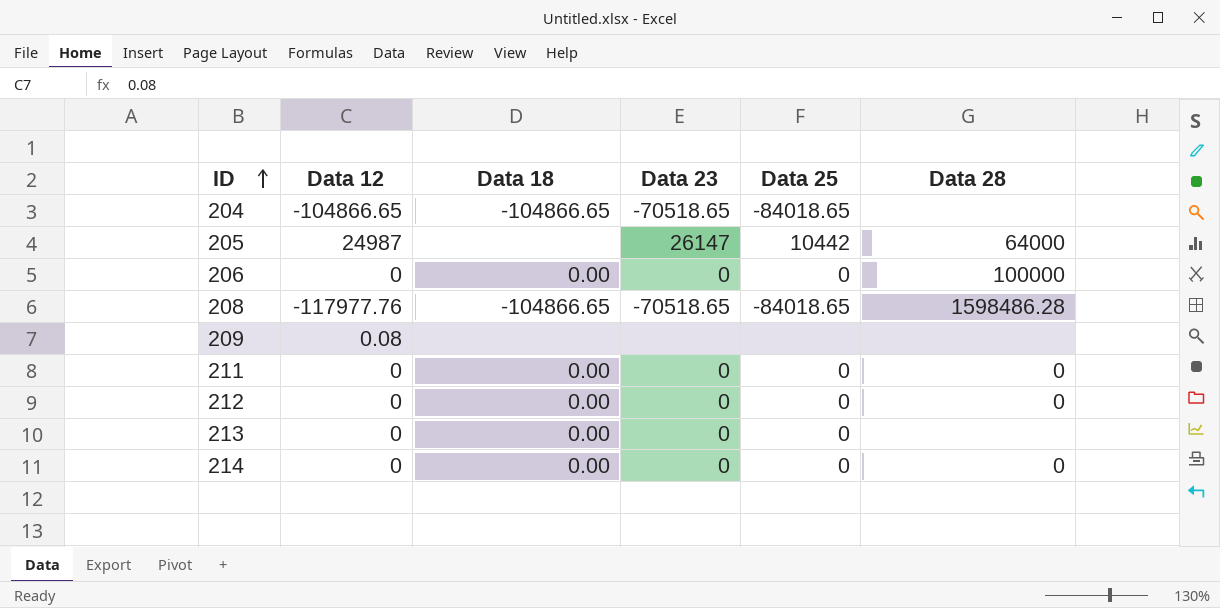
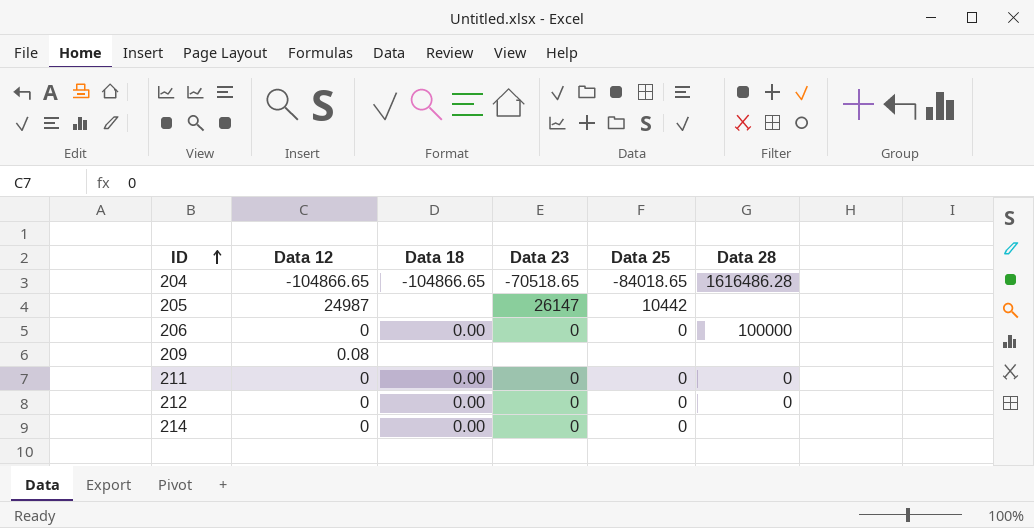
row 208: -117977.76 | -104866.65 | -70518.65 | -84018.65 | 1598486.28 -> none
row 213: 0 | 0.00 | 0 | 0 | none -> none
204 | Data 28: none -> 1616486.28
205 | Data 28: 64000 -> none
214 | Data 28: 0 -> none

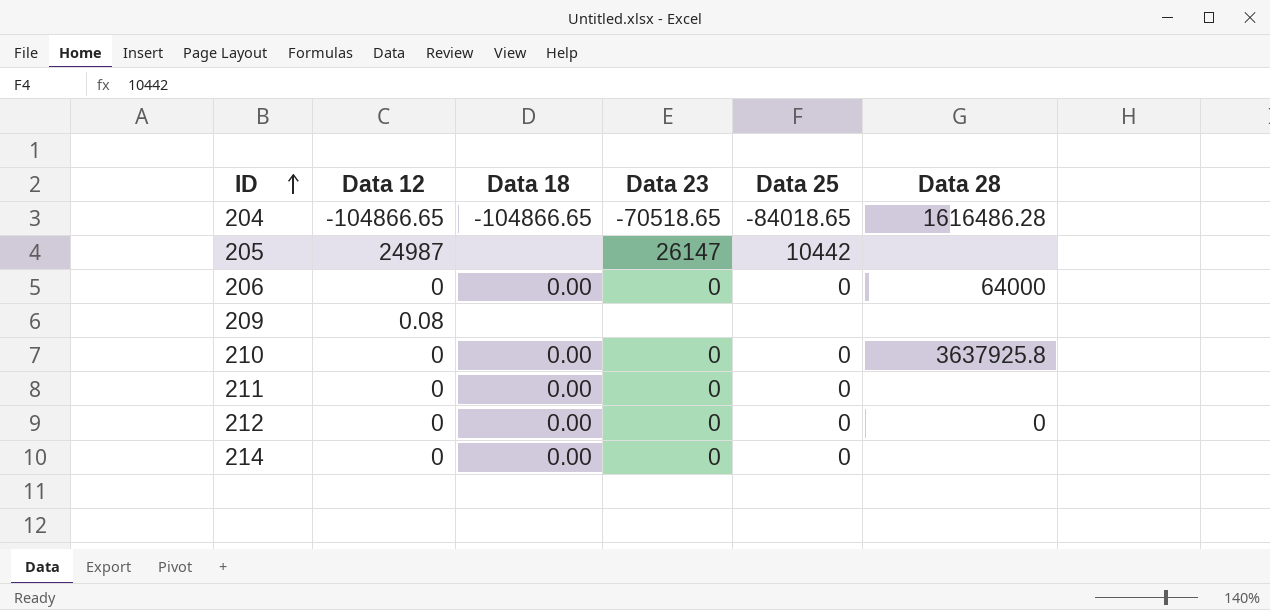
206 | Data 28: 100000 -> 64000
row 210: none -> 0 | 0.00 | 0 | 0 | 3637925.8
211 | Data 28: 0 -> none

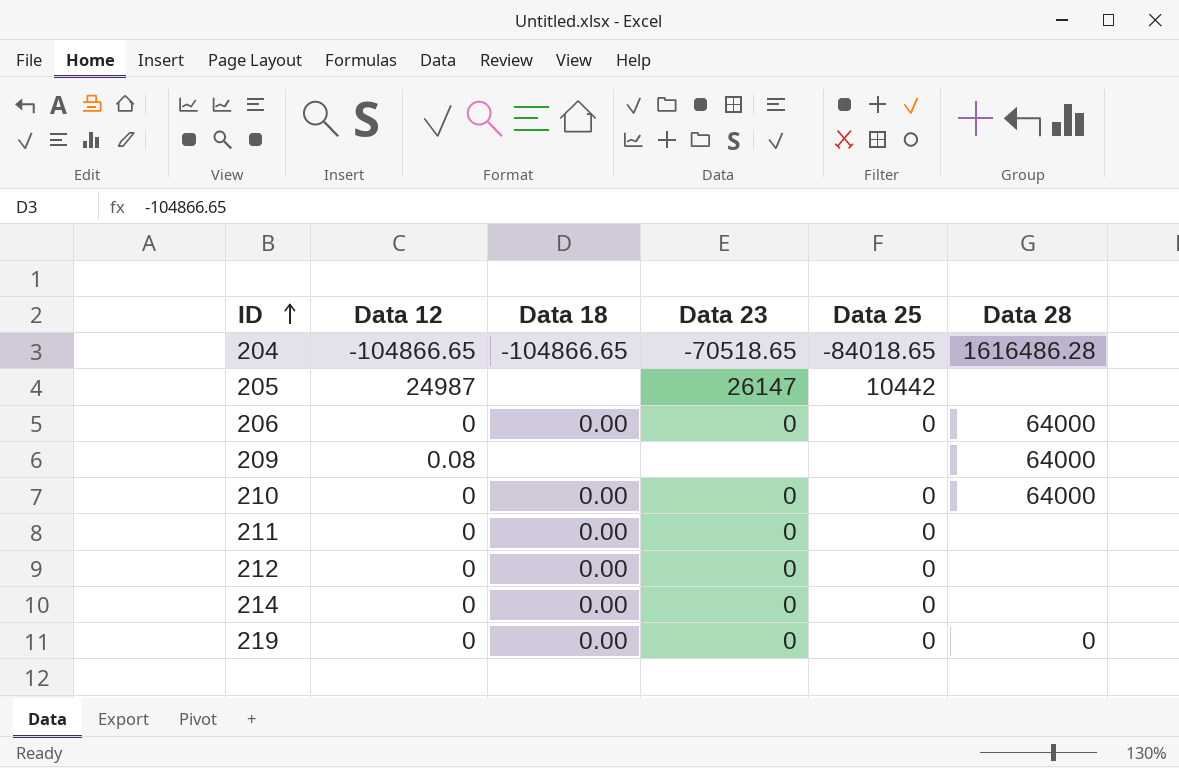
209 | Data 28: none -> 64000
210 | Data 28: 3637925.8 -> 64000
212 | Data 28: 0 -> none
row 219: none -> 0 | 0.00 | 0 | 0 | 0

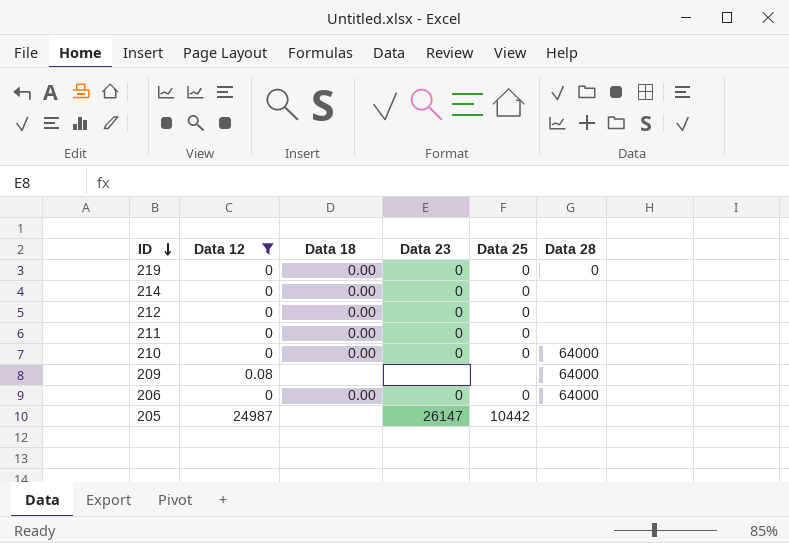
filter: none -> Data 12 != -104866.65
row order: ID ascending -> ID descending

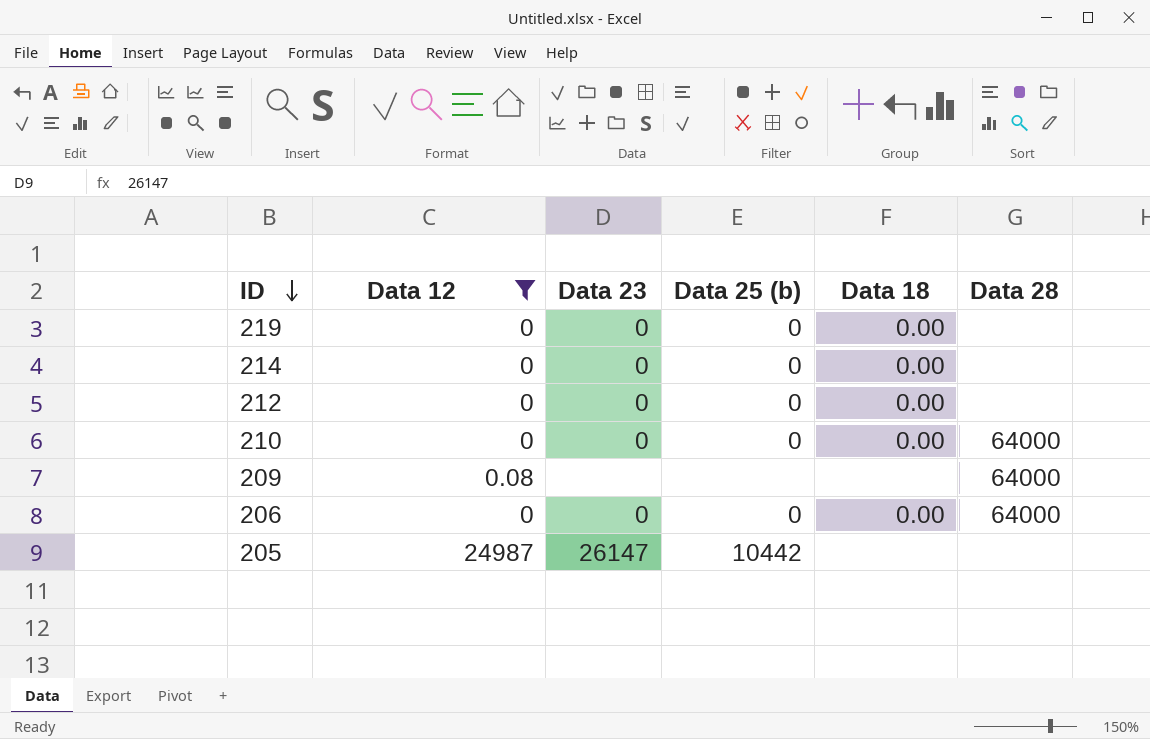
column name: Data 25 -> Data 25 (b)
column Data 18 | position: 3 -> 5
row 211: 0 | 0.00 | 0 | 0 | none -> none
219 | Data 28: 0 -> none

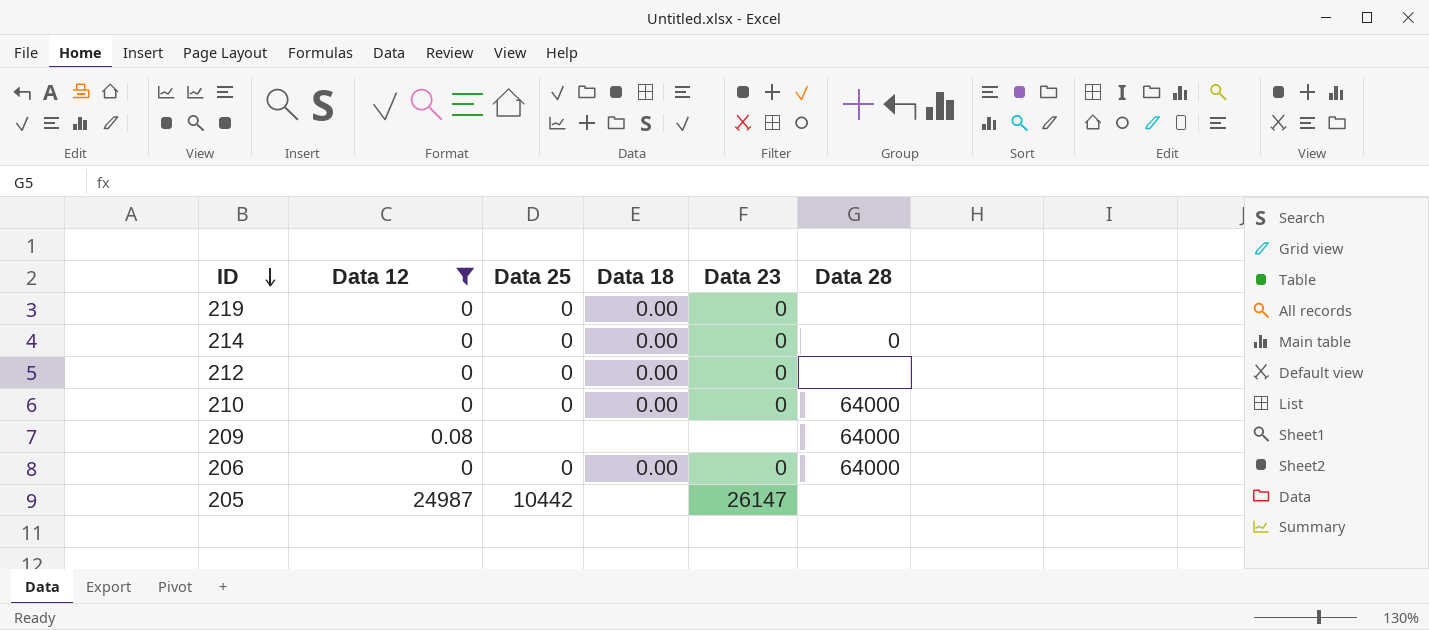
column name: Data 25 (b) -> Data 25
column Data 23 | position: 3 -> 5
214 | Data 28: none -> 0

